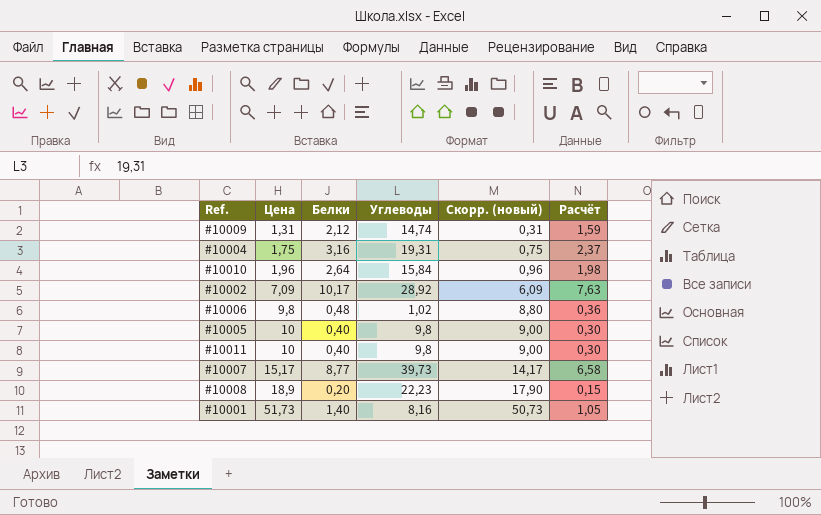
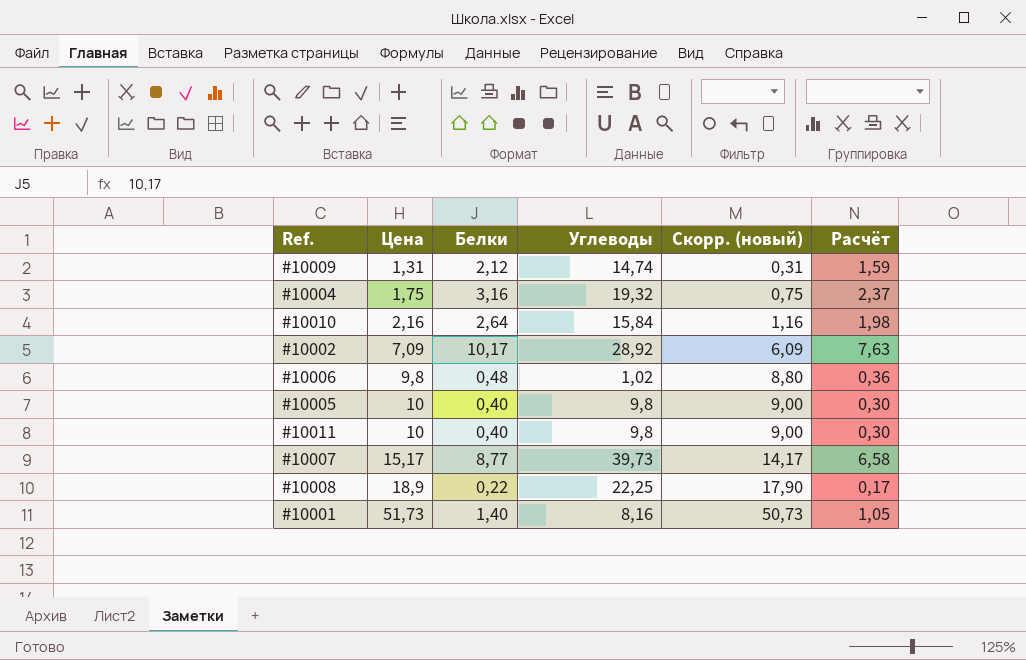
#10004 | Углеводы: 19,31 -> 19,32
#10010 | Цена: 1,96 -> 2,16
#10010 | Скорр. (новый): 0,96 -> 1,16
#10008 | Белки: 0,20 -> 0,22
#10008 | Углеводы: 22,23 -> 22,25
#10008 | Расчёт: 0,15 -> 0,17

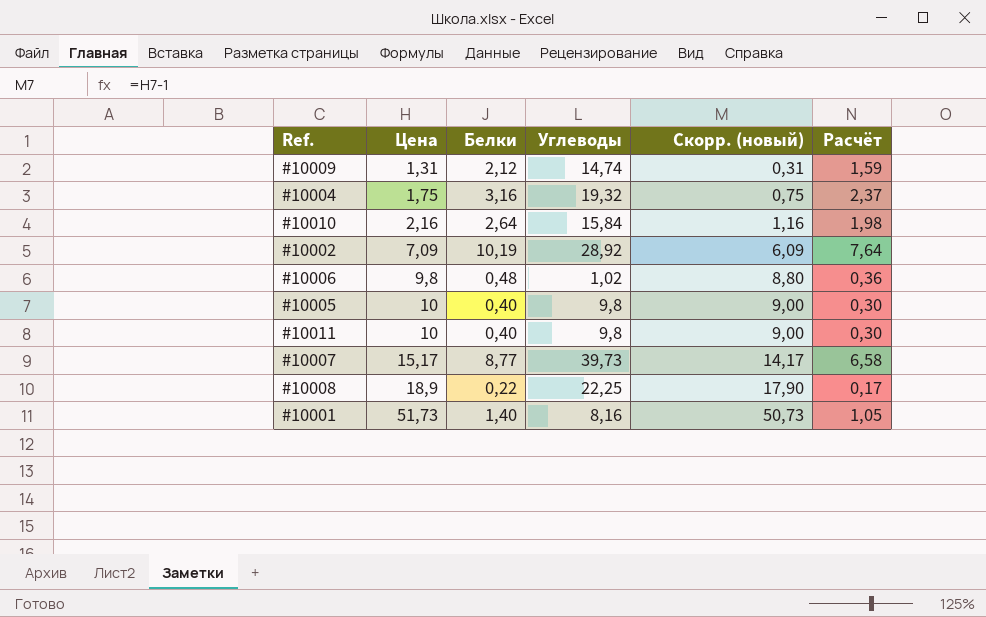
#10002 | Белки: 10,17 -> 10,19
#10002 | Расчёт: 7,63 -> 7,64

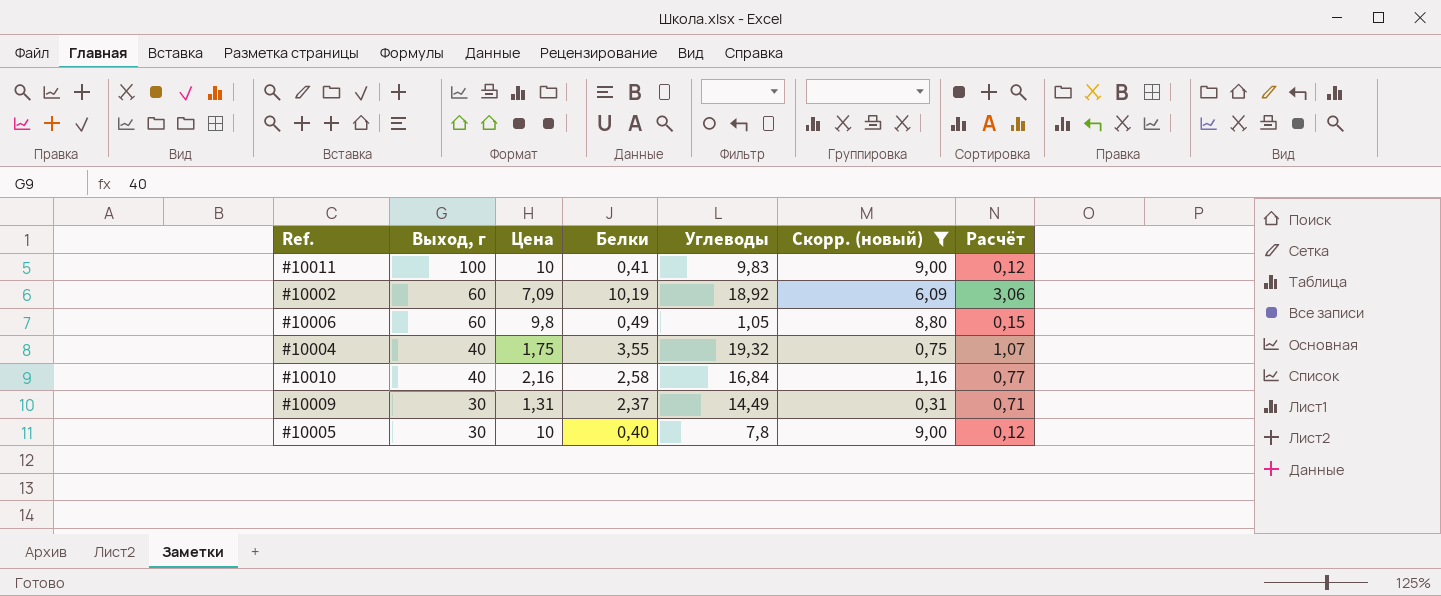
filter: none -> Скорр. (новый) <= 9,00
row order: Цена ascending -> Выход, г descending
column Выход, г | position: none -> 2
column Расчёт | formula: [Белки] * 0,75 -> [Белки] * 0,3
#10011 | Белки: 0,40 -> 0,41
#10011 | Углеводы: 9,8 -> 9,83
#10002 | Углеводы: 28,92 -> 18,92
#10006 | Белки: 0,48 -> 0,49
#10006 | Углеводы: 1,02 -> 1,05
#10004 | Белки: 3,16 -> 3,55
#10010 | Белки: 2,64 -> 2,58
#10010 | Углеводы: 15,84 -> 16,84
#10009 | Белки: 2,12 -> 2,37
#10009 | Углеводы: 14,74 -> 14,49
#10005 | Углеводы: 9,8 -> 7,8

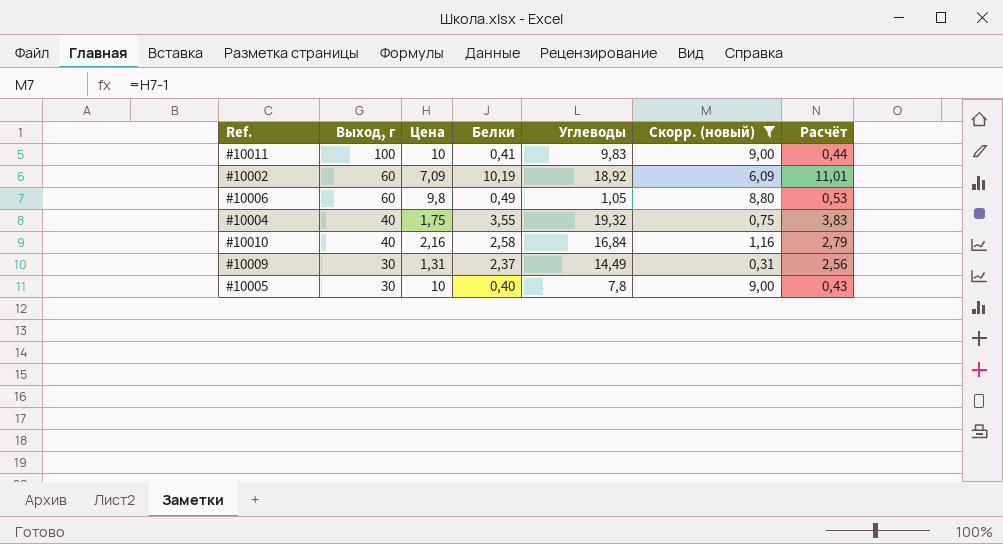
column Расчёт | formula: [Белки] * 0,3 -> [Белки] * 1,08

